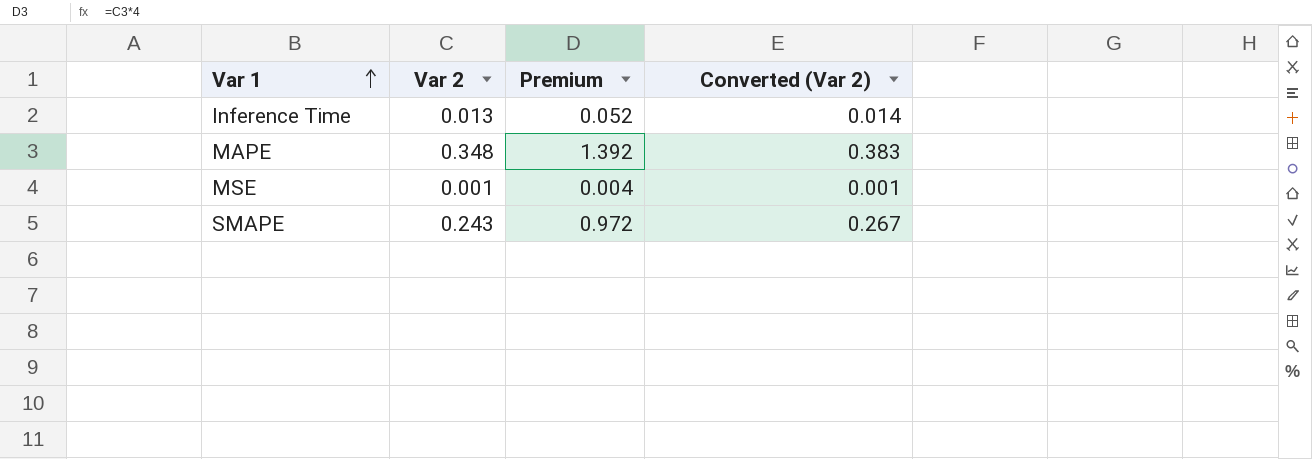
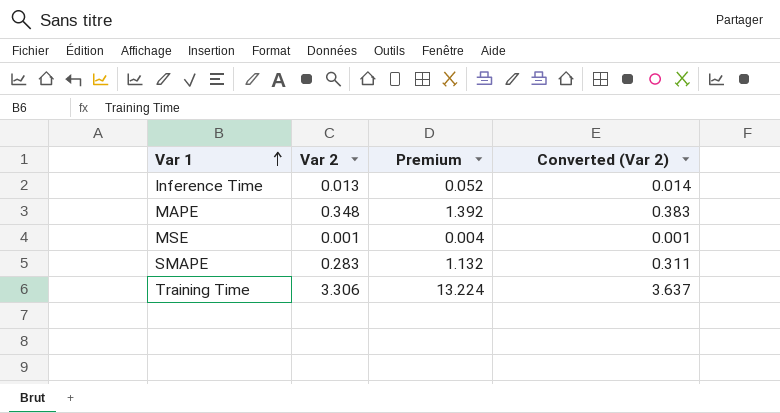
SMAPE | Var 2: 0.243 -> 0.283
SMAPE | Premium: 0.972 -> 1.132
SMAPE | Converted (Var 2): 0.267 -> 0.311
row Training Time: none -> 3.306 | 13.224 | 3.637

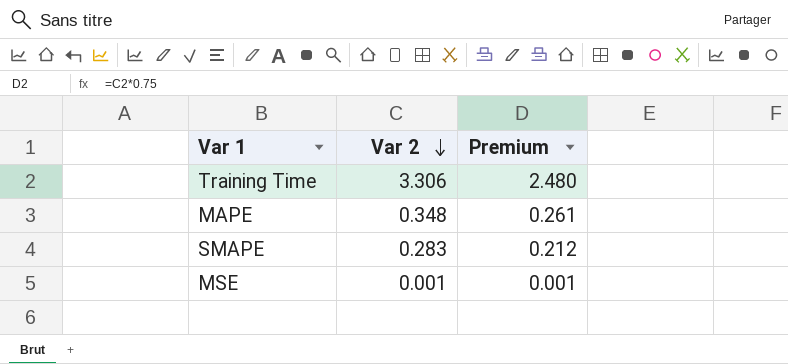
row order: Var 1 ascending -> Var 2 descending
column Converted (Var 2) | formula: [Var 2] * 1.1 -> none
column Premium | formula: [Var 2] * 4 -> [Var 2] * 0.75
row Inference Time: 0.013 | 0.052 | 0.014 -> none

